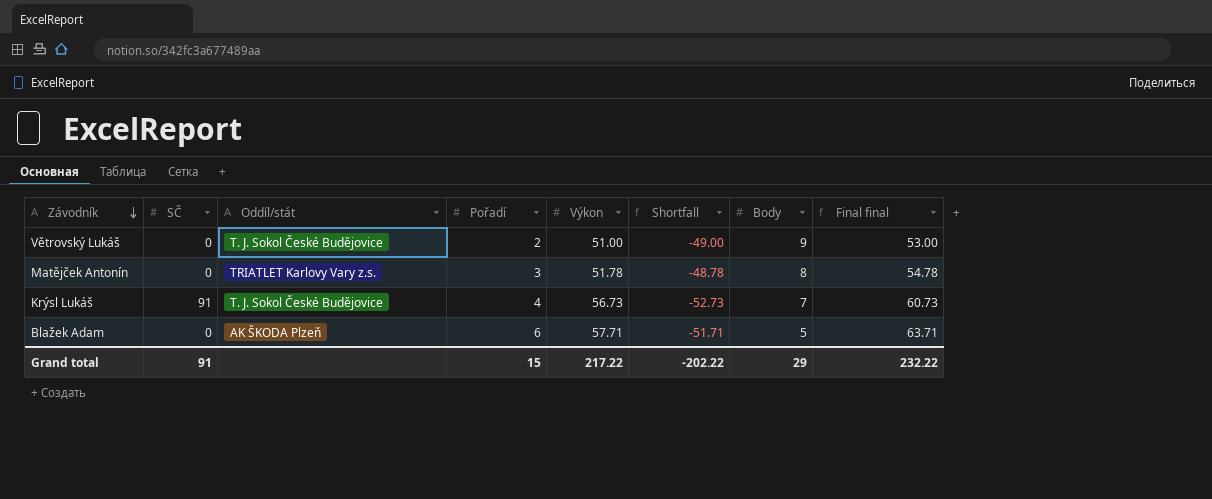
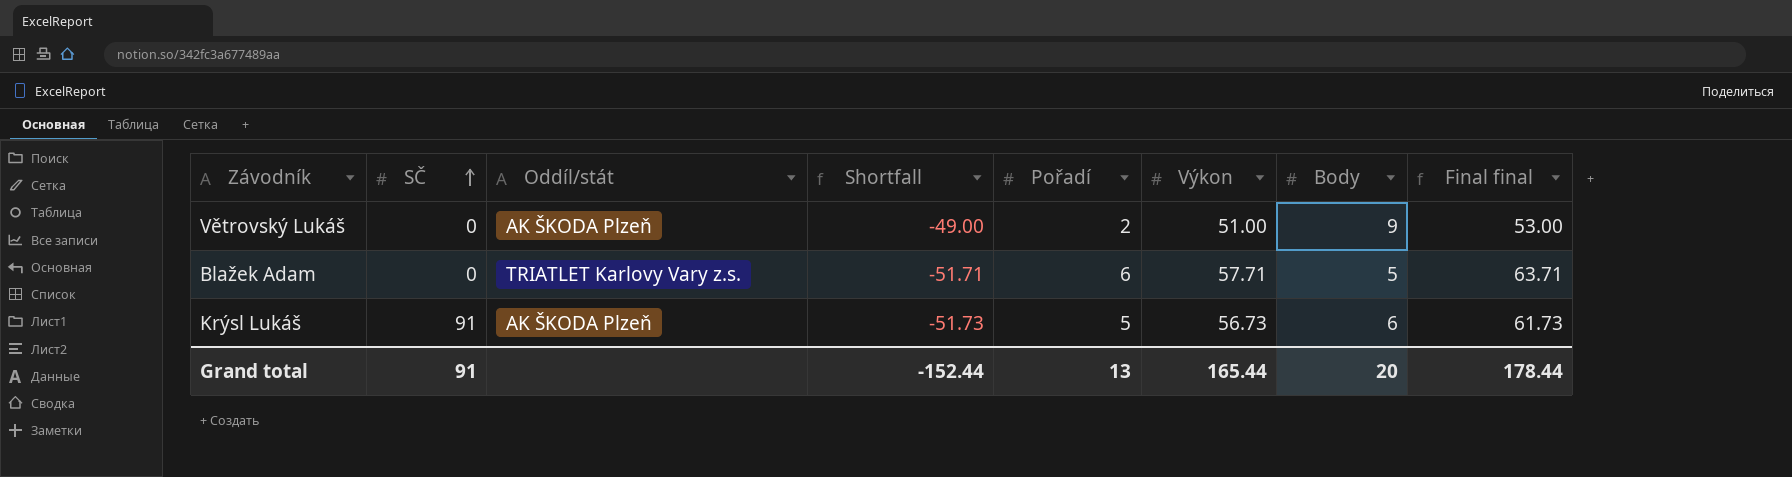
row order: Závodník descending -> SČ ascending
column Shortfall | position: 6 -> 4
row Matějček Antonín: 0 | TRIATLET Karlovy Vary z.s. | 3 | 51.78 | -48.78 | 8 | 54.78 -> none
Větrovský Lukáš | Oddíl/stát: T. J. Sokol České Budějovice -> AK ŠKODA Plzeň
Blažek Adam | Oddíl/stát: AK ŠKODA Plzeň -> TRIATLET Karlovy Vary z.s.
Krýsl Lukáš | Oddíl/stát: T. J. Sokol České Budějovice -> AK ŠKODA Plzeň
Krýsl Lukáš | Shortfall: -52.73 -> -51.73
Krýsl Lukáš | Pořadí: 4 -> 5
Krýsl Lukáš | Body: 7 -> 6
Krýsl Lukáš | Final final: 60.73 -> 61.73
Grand total | Shortfall: -202.22 -> -152.44
Grand total | Pořadí: 15 -> 13
Grand total | Výkon: 217.22 -> 165.44
Grand total | Body: 29 -> 20
Grand total | Final final: 232.22 -> 178.44

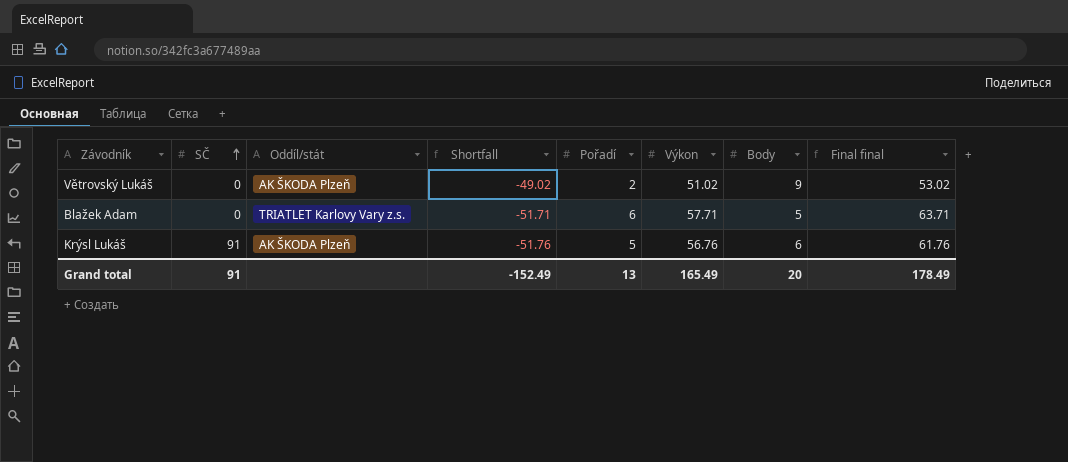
Větrovský Lukáš | Shortfall: -49.00 -> -49.02
Větrovský Lukáš | Výkon: 51.00 -> 51.02
Větrovský Lukáš | Final final: 53.00 -> 53.02
Krýsl Lukáš | Shortfall: -51.73 -> -51.76
Krýsl Lukáš | Výkon: 56.73 -> 56.76
Krýsl Lukáš | Final final: 61.73 -> 61.76
Grand total | Shortfall: -152.44 -> -152.49
Grand total | Výkon: 165.44 -> 165.49
Grand total | Final final: 178.44 -> 178.49

